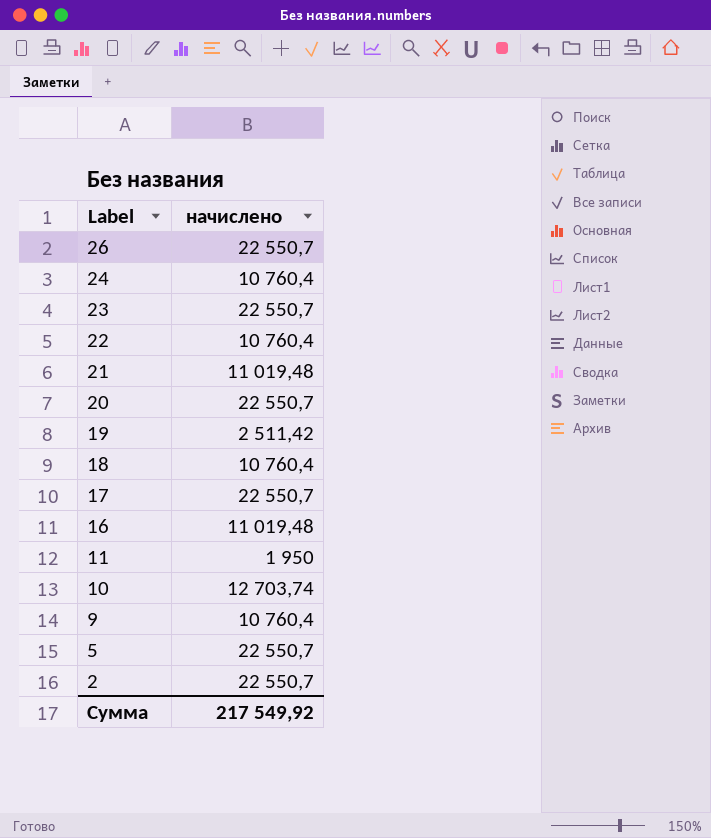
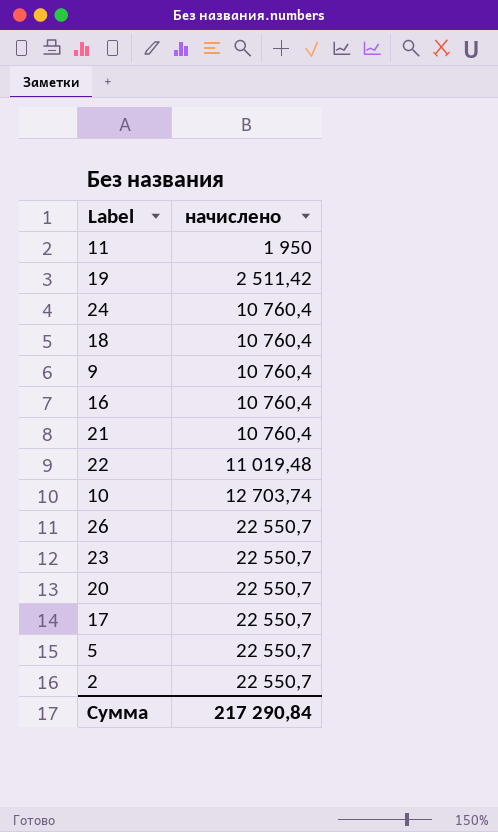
row order: Label descending -> начислено ascending
16 | начислено: 11 019,48 -> 10 760,4
21 | начислено: 11 019,48 -> 10 760,4
22 | начислено: 10 760,4 -> 11 019,48
Сумма | начислено: 217 549,92 -> 217 290,84

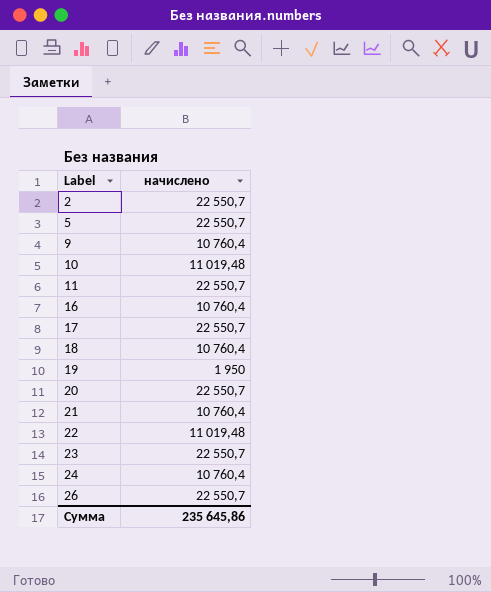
row order: начислено ascending -> Label ascending
10 | начислено: 12 703,74 -> 11 019,48
11 | начислено: 1 950 -> 22 550,7
19 | начислено: 2 511,42 -> 1 950
Сумма | начислено: 217 290,84 -> 235 645,86

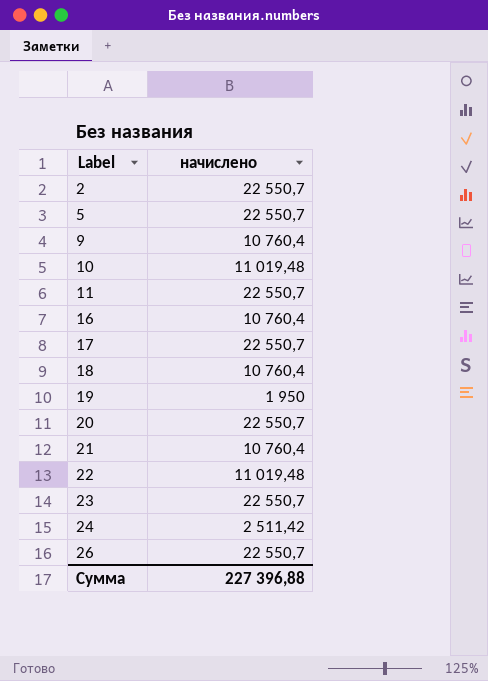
24 | начислено: 10 760,4 -> 2 511,42
Сумма | начислено: 235 645,86 -> 227 396,88

